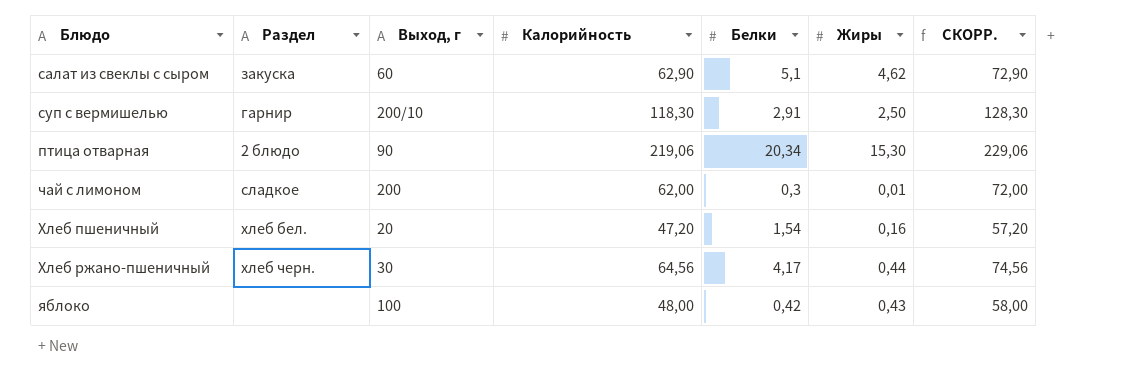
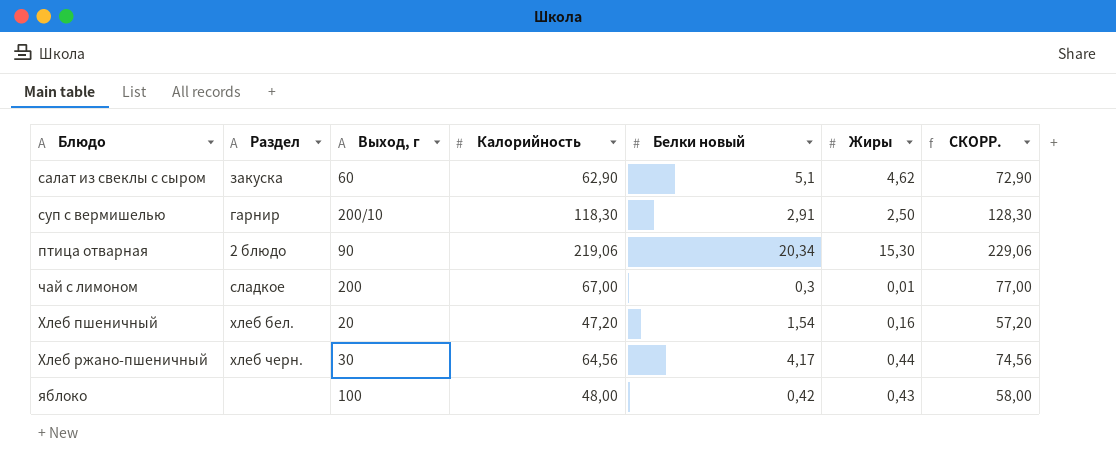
column name: Белки -> Белки новый
чай с лимоном | Калорийность: 62,00 -> 67,00
чай с лимоном | СКОРР.: 72,00 -> 77,00

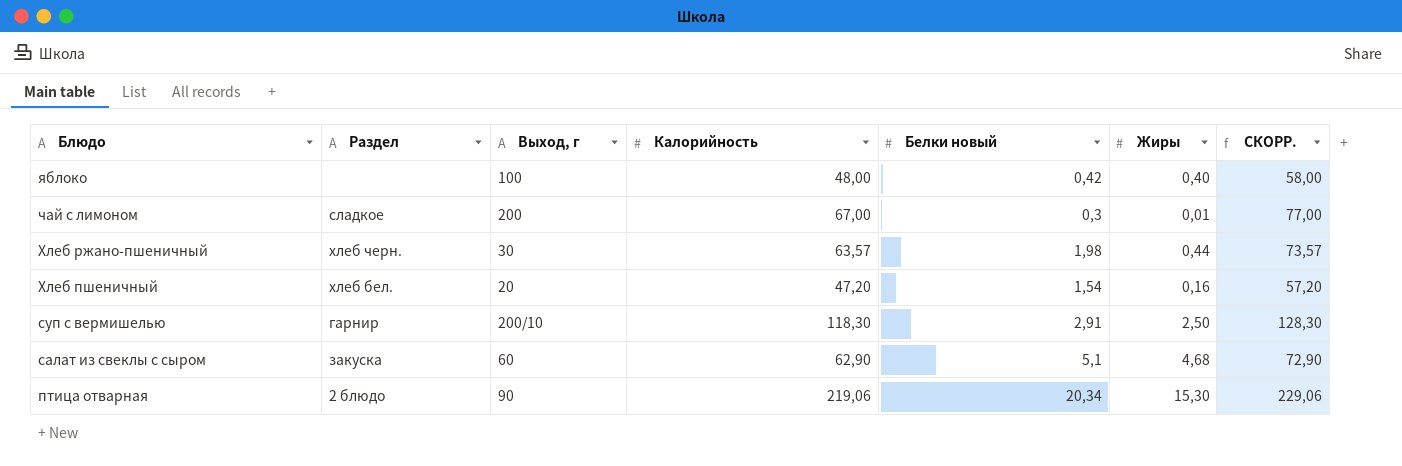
row order: none -> Блюдо descending
яблоко | Жиры: 0,43 -> 0,40
Хлеб ржано-пшеничный | Калорийность: 64,56 -> 63,57
Хлеб ржано-пшеничный | Белки новый: 4,17 -> 1,98
Хлеб ржано-пшеничный | СКОРР.: 74,56 -> 73,57
салат из свеклы с сыром | Жиры: 4,62 -> 4,68

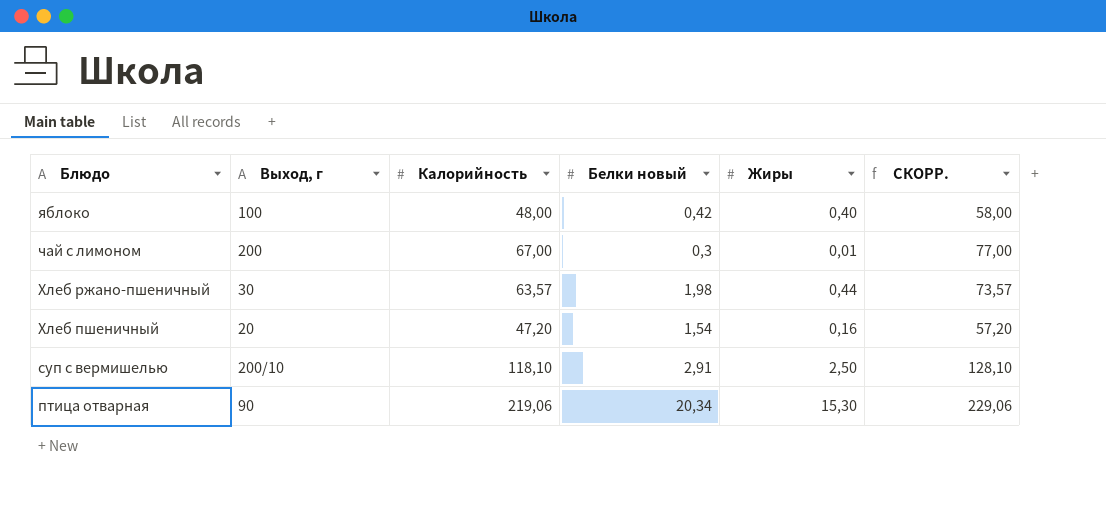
column Раздел | position: 2 -> none
row салат из свеклы с сыром: закуска | 60 | 62,90 | 5,1 | 4,68 | 72,90 -> none
суп с вермишелью | Калорийность: 118,30 -> 118,10
суп с вермишелью | СКОРР.: 128,30 -> 128,10

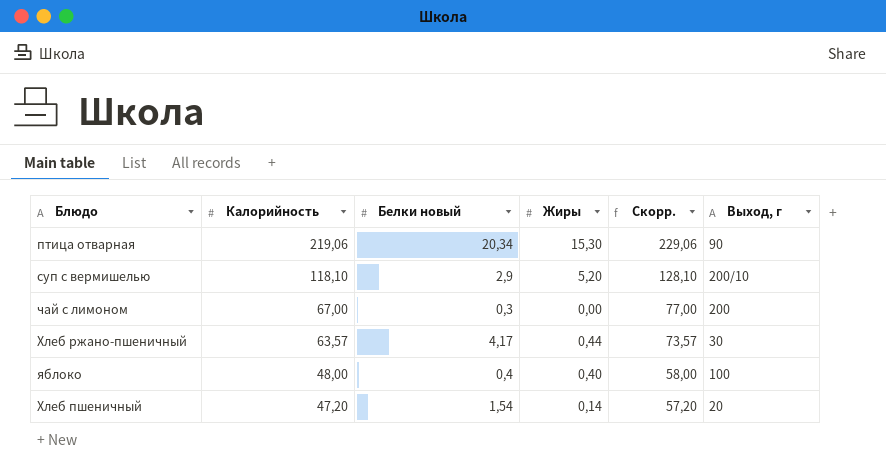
row order: Блюдо descending -> Калорийность descending
column name: СКОРР. -> Скорр.
column Выход, г | position: 2 -> 6
суп с вермишелью | Белки новый: 2,91 -> 2,9
суп с вермишелью | Жиры: 2,50 -> 5,20
чай с лимоном | Жиры: 0,01 -> 0,00
Хлеб ржано-пшеничный | Белки новый: 1,98 -> 4,17
яблоко | Белки новый: 0,42 -> 0,4
Хлеб пшеничный | Жиры: 0,16 -> 0,14

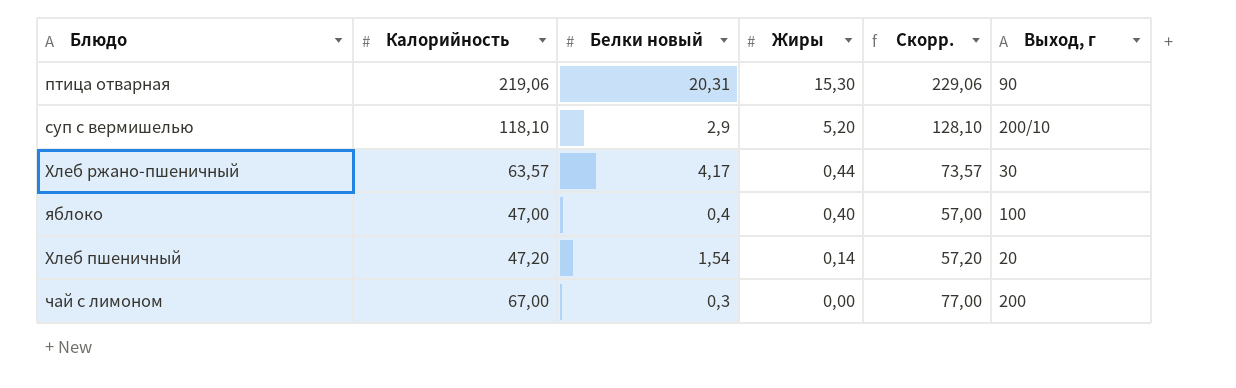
row order: Калорийность descending -> Жиры descending
птица отварная | Белки новый: 20,34 -> 20,31
яблоко | Калорийность: 48,00 -> 47,00
яблоко | Скорр.: 58,00 -> 57,00

